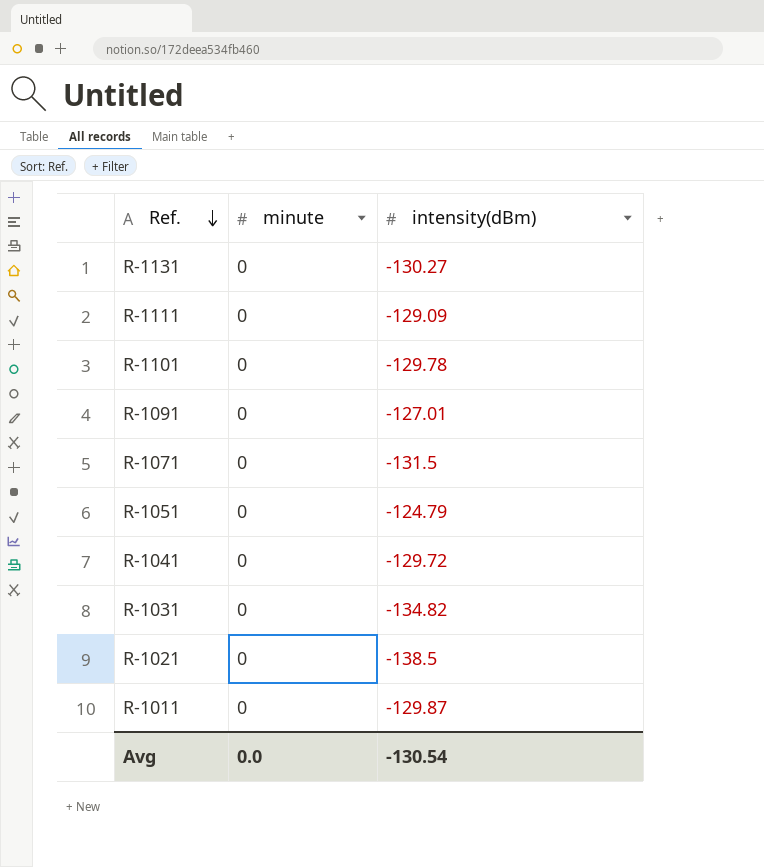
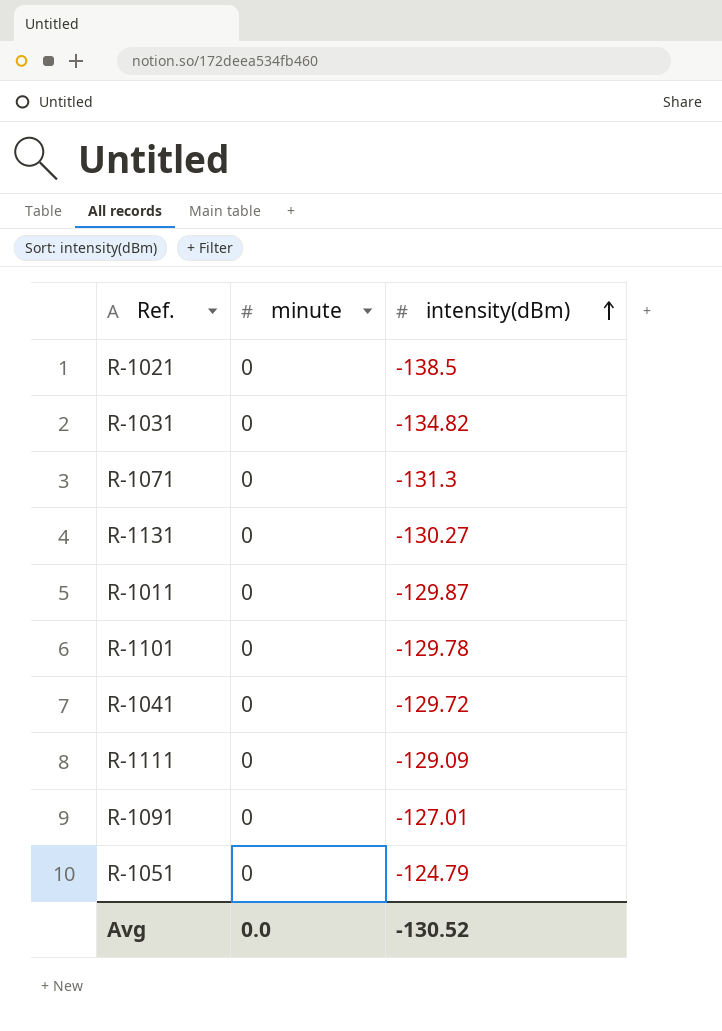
row order: Ref. descending -> intensity(dBm) ascending
R-1071 | intensity(dBm): -131.5 -> -131.3
Avg | intensity(dBm): -130.54 -> -130.52

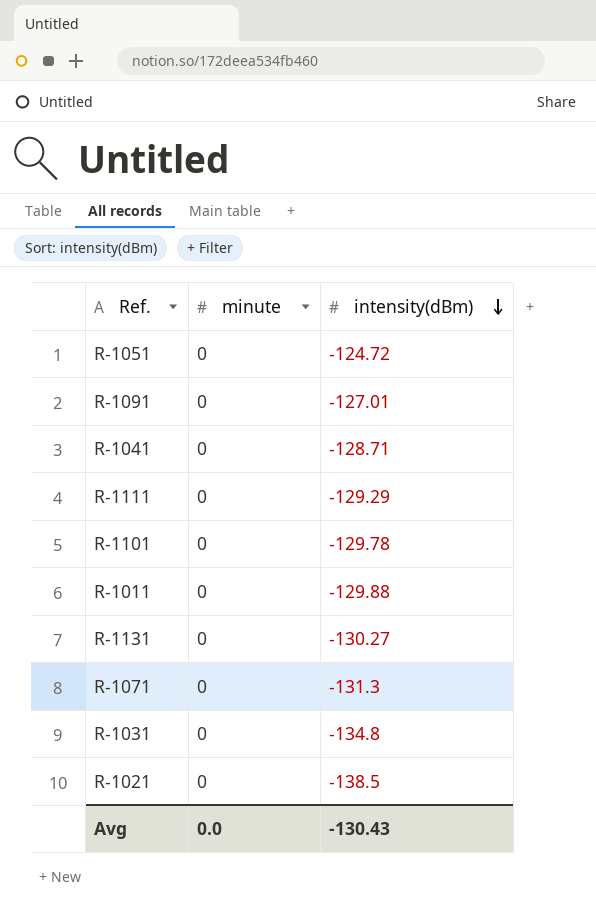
row order: intensity(dBm) ascending -> intensity(dBm) descending
R-1051 | intensity(dBm): -124.79 -> -124.72
R-1041 | intensity(dBm): -129.72 -> -128.71
R-1111 | intensity(dBm): -129.09 -> -129.29
R-1011 | intensity(dBm): -129.87 -> -129.88
R-1031 | intensity(dBm): -134.82 -> -134.8
Avg | intensity(dBm): -130.52 -> -130.43

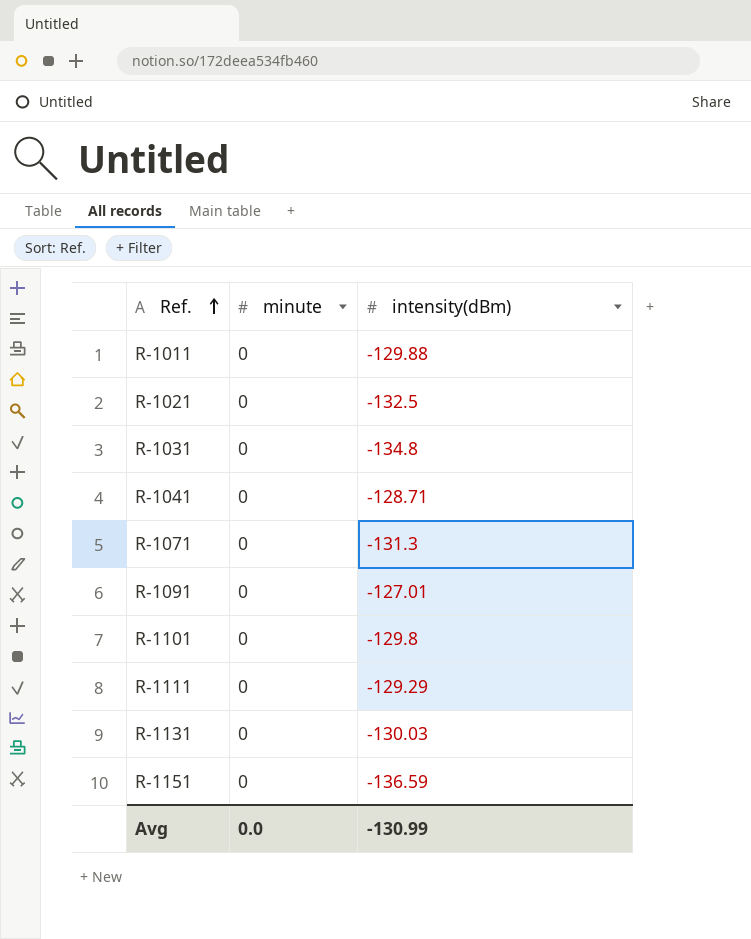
row order: intensity(dBm) descending -> Ref. ascending
row R-1051: 0 | -124.72 -> none
R-1021 | intensity(dBm): -138.5 -> -132.5
R-1101 | intensity(dBm): -129.78 -> -129.8
R-1131 | intensity(dBm): -130.27 -> -130.03
row R-1151: none -> 0 | -136.59
Avg | intensity(dBm): -130.43 -> -130.99

